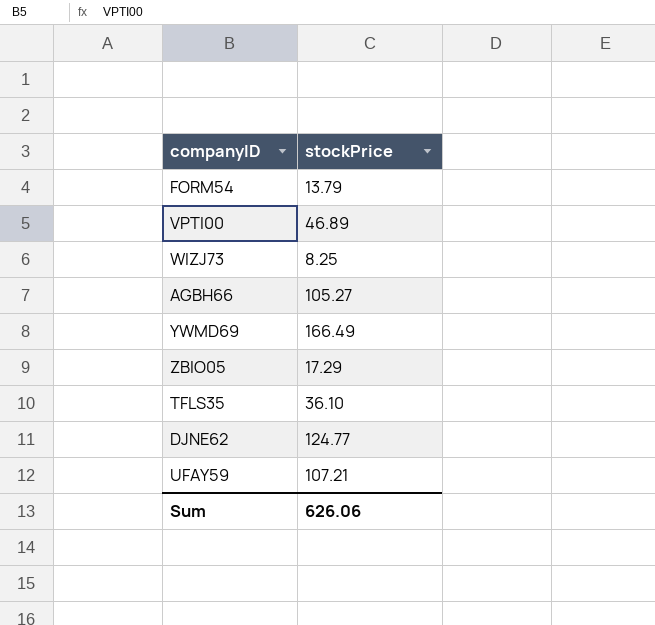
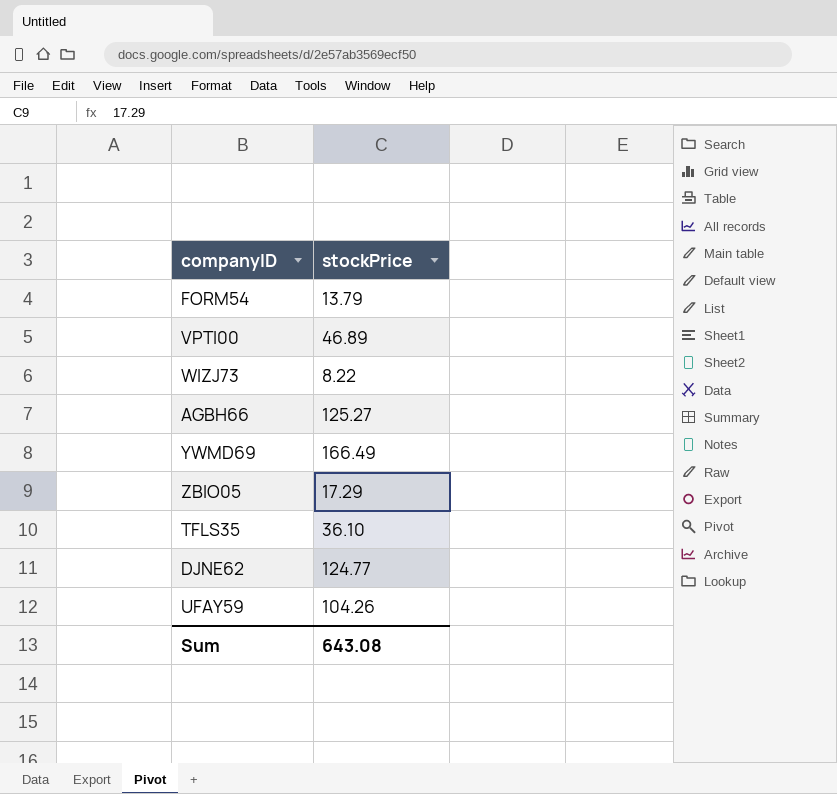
WIZJ73 | stockPrice: 8.25 -> 8.22
AGBH66 | stockPrice: 105.27 -> 125.27
UFAY59 | stockPrice: 107.21 -> 104.26
Sum | stockPrice: 626.06 -> 643.08

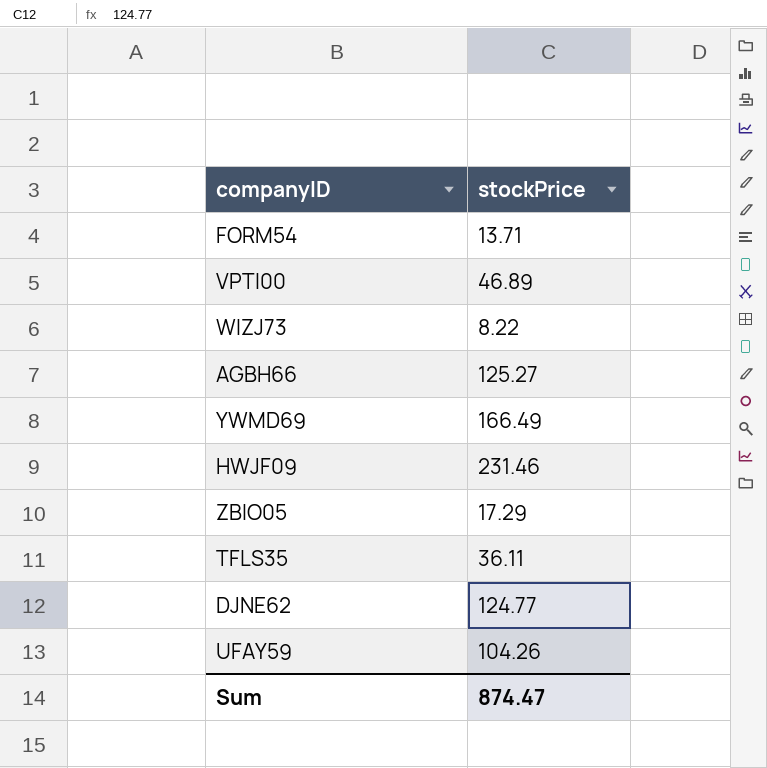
FORM54 | stockPrice: 13.79 -> 13.71
row HWJF09: none -> 231.46
TFLS35 | stockPrice: 36.10 -> 36.11
Sum | stockPrice: 643.08 -> 874.47

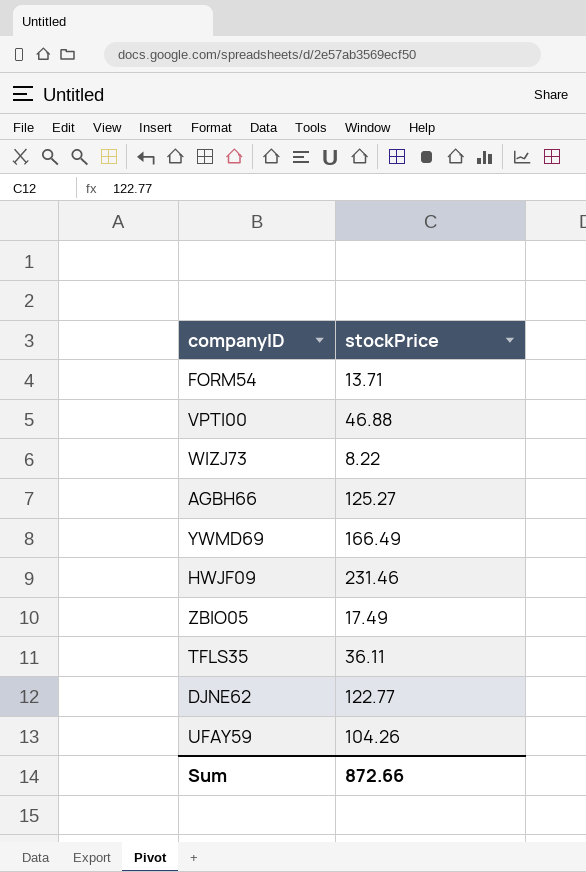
VPTI00 | stockPrice: 46.89 -> 46.88
ZBIO05 | stockPrice: 17.29 -> 17.49
DJNE62 | stockPrice: 124.77 -> 122.77
Sum | stockPrice: 874.47 -> 872.66

